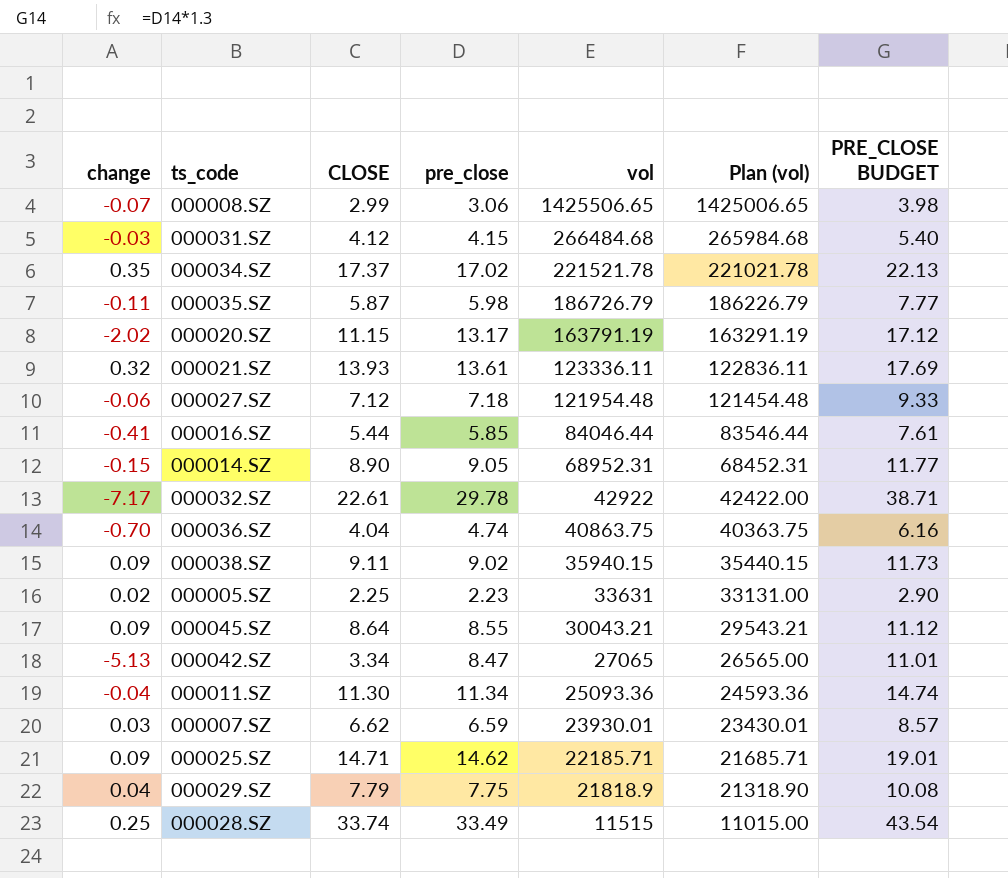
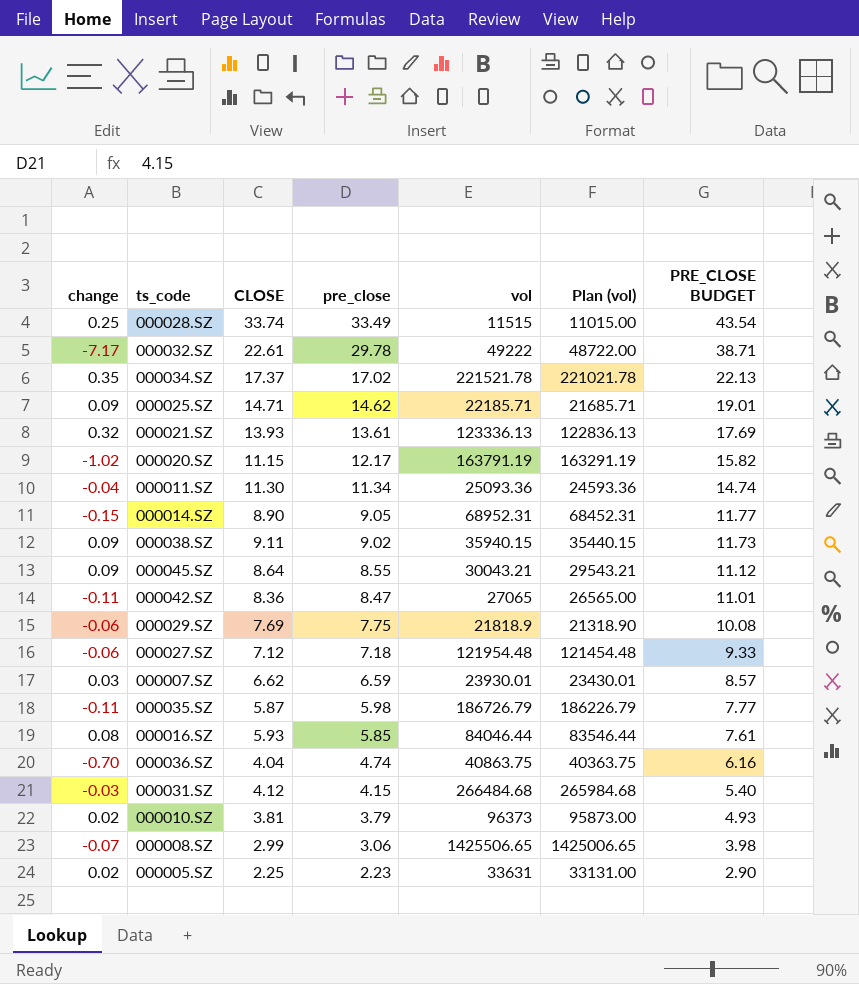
row order: vol descending -> pre_close descending
000032.SZ | vol: 42922 -> 49222
000032.SZ | Plan (vol): 42422.00 -> 48722.00
000021.SZ | vol: 123336.11 -> 123336.13
000021.SZ | Plan (vol): 122836.11 -> 122836.13
000020.SZ | change: -2.02 -> -1.02
000020.SZ | pre_close: 13.17 -> 12.17
000020.SZ | PRE_CLOSE BUDGET: 17.12 -> 15.82
000042.SZ | change: -5.13 -> -0.11
000042.SZ | CLOSE: 3.34 -> 8.36
000029.SZ | change: 0.04 -> -0.06
000029.SZ | CLOSE: 7.79 -> 7.69
000016.SZ | change: -0.41 -> 0.08
000016.SZ | CLOSE: 5.44 -> 5.93
row 000010.SZ: none -> 0.02 | 3.81 | 3.79 | 96373 | 95873.00 | 4.93

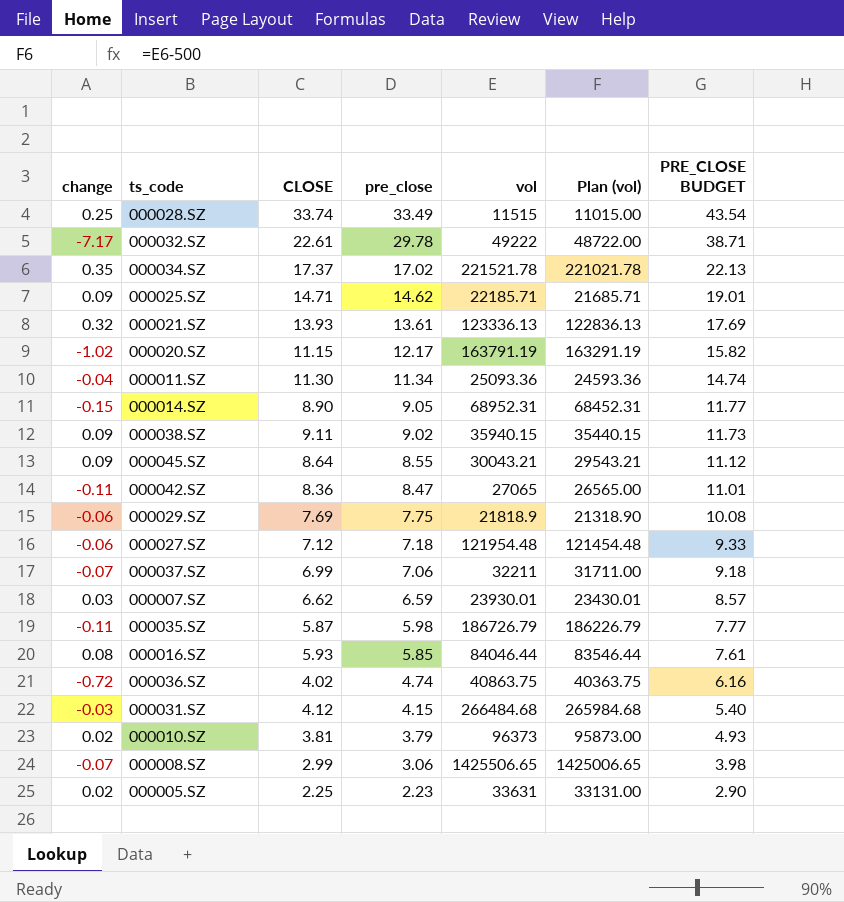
row 000037.SZ: none -> -0.07 | 6.99 | 7.06 | 32211 | 31711.00 | 9.18
000036.SZ | change: -0.70 -> -0.72
000036.SZ | CLOSE: 4.04 -> 4.02

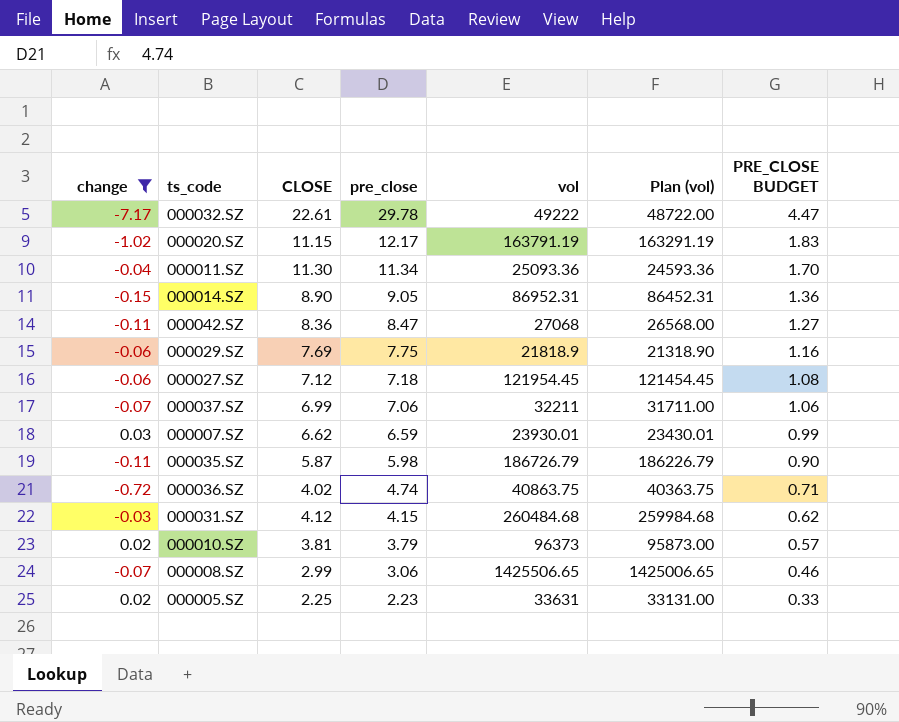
filter: none -> change <= 0.03
column PRE_CLOSE BUDGET | formula: [pre_close] * 1.3 -> [pre_close] * 0.15
000014.SZ | vol: 68952.31 -> 86952.31
000014.SZ | Plan (vol): 68452.31 -> 86452.31
000042.SZ | vol: 27065 -> 27068
000042.SZ | Plan (vol): 26565.00 -> 26568.00
000027.SZ | vol: 121954.48 -> 121954.45
000027.SZ | Plan (vol): 121454.48 -> 121454.45
000031.SZ | vol: 266484.68 -> 260484.68
000031.SZ | Plan (vol): 265984.68 -> 259984.68

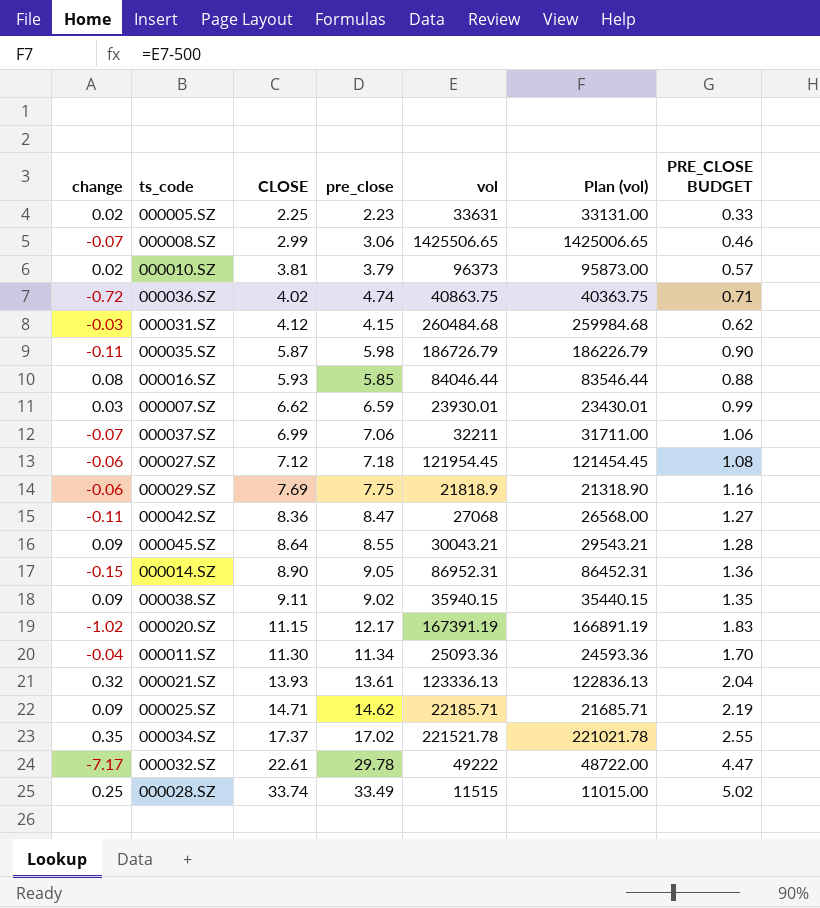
filter: change <= 0.03 -> none
row order: pre_close descending -> CLOSE ascending
000020.SZ | vol: 163791.19 -> 167391.19
000020.SZ | Plan (vol): 163291.19 -> 166891.19

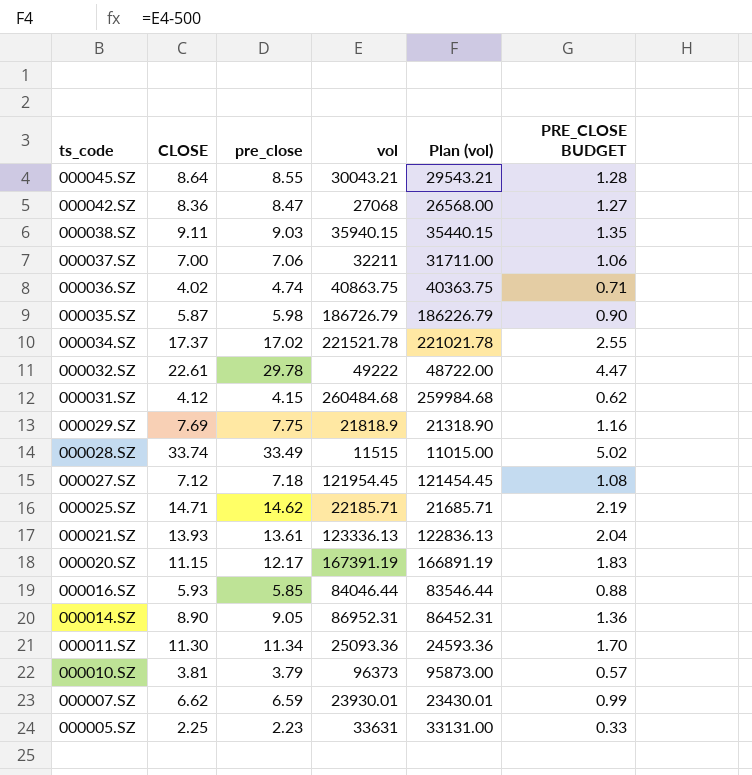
row order: CLOSE ascending -> ts_code descending
column change | formula: [CLOSE] - [pre_close] -> none
row 000008.SZ: -0.07 | 2.99 | 3.06 | 1425506.65 | 1425006.65 | 0.46 -> none
000038.SZ | pre_close: 9.02 -> 9.03
000037.SZ | CLOSE: 6.99 -> 7.00

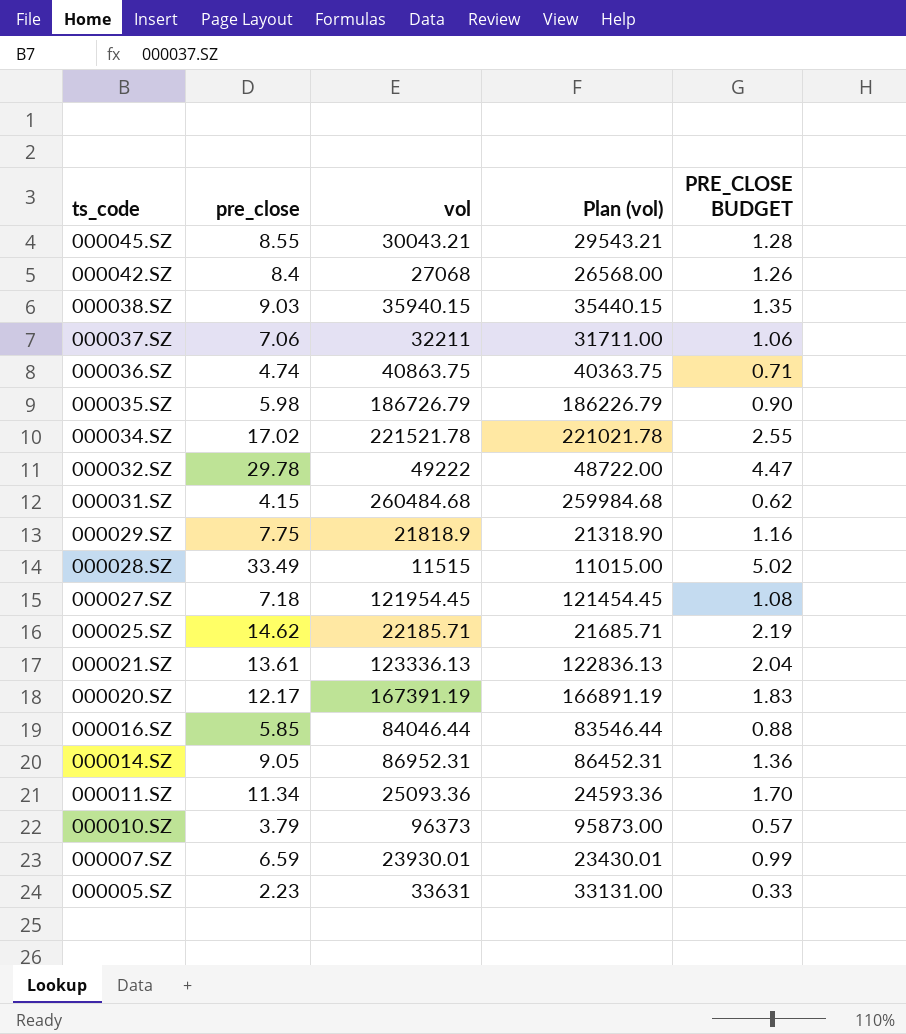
column CLOSE | position: 2 -> none
000042.SZ | pre_close: 8.47 -> 8.4
000042.SZ | PRE_CLOSE BUDGET: 1.27 -> 1.26

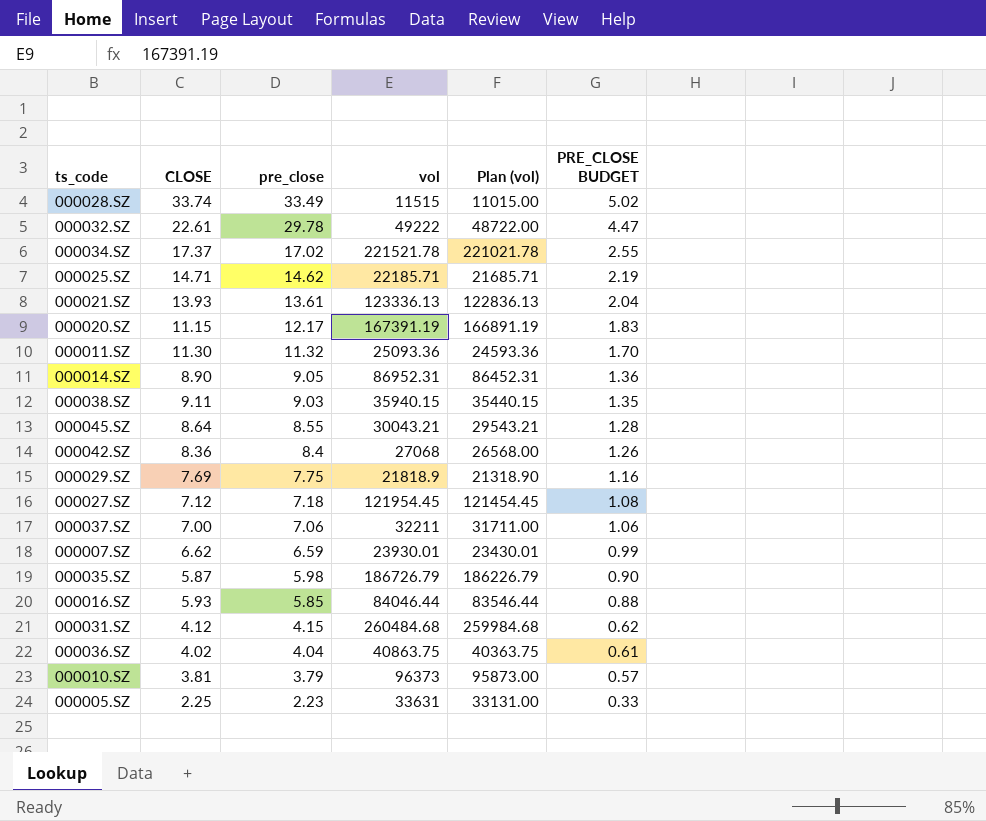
row order: ts_code descending -> pre_close descending
column CLOSE | position: none -> 2
000011.SZ | pre_close: 11.34 -> 11.32
000036.SZ | pre_close: 4.74 -> 4.04
000036.SZ | PRE_CLOSE BUDGET: 0.71 -> 0.61

